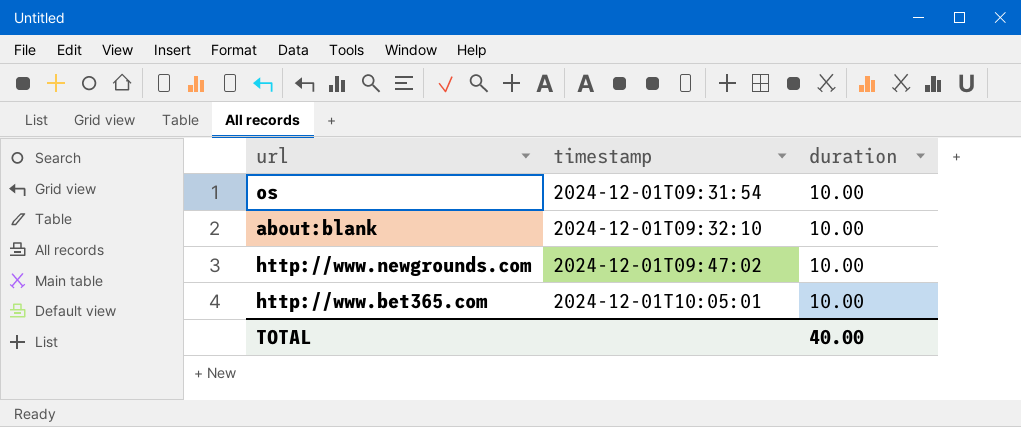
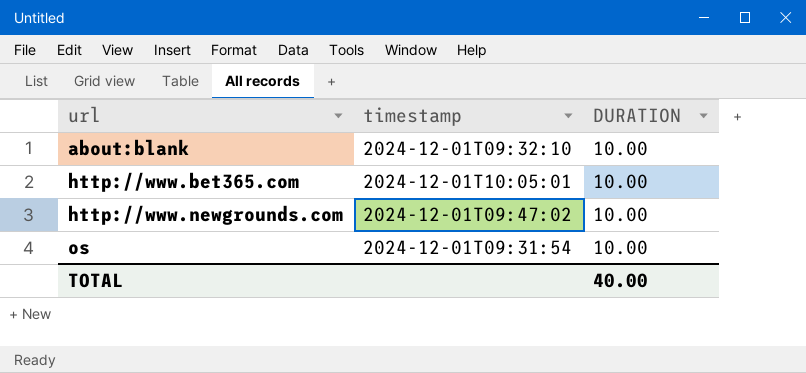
row order: timestamp ascending -> url ascending
column name: duration -> DURATION

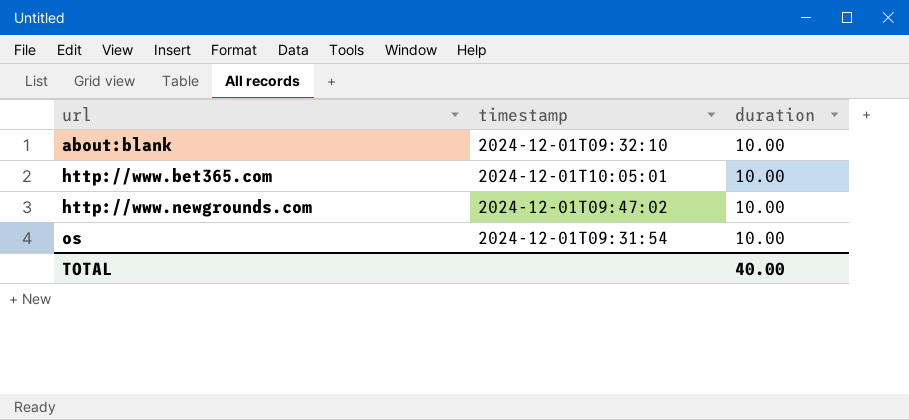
column name: DURATION -> duration

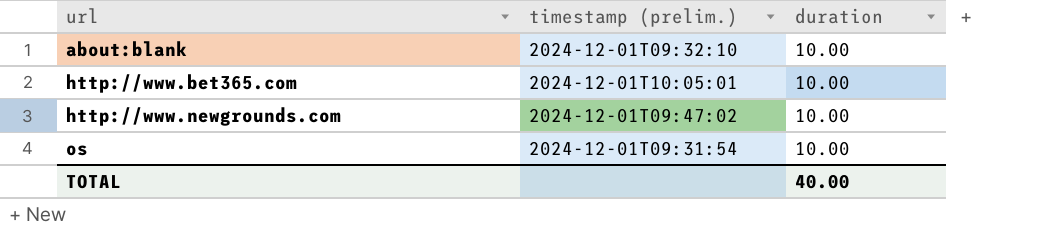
column name: timestamp -> timestamp (prelim.)

